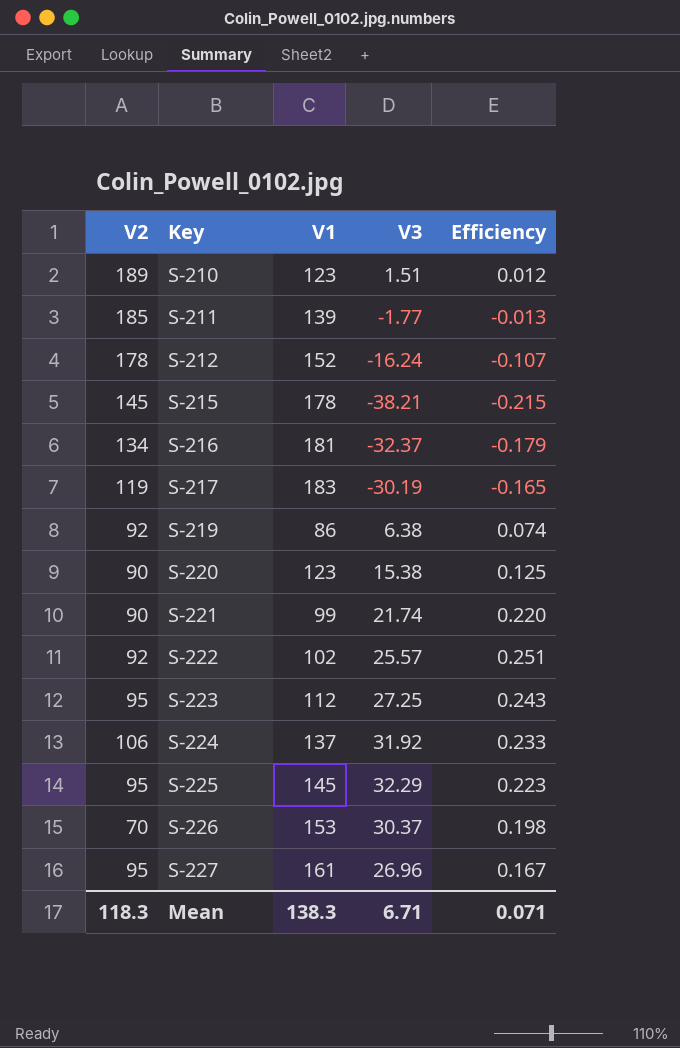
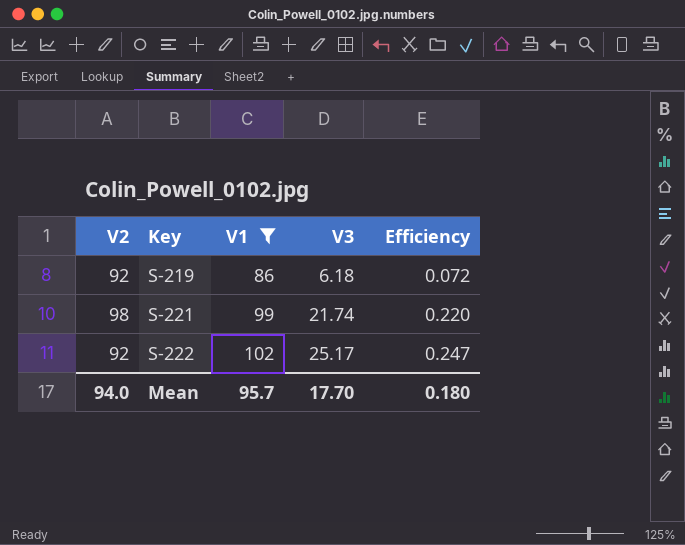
filter: none -> V1 <= 102
S-219 | V3: 6.38 -> 6.18
S-219 | Efficiency: 0.074 -> 0.072
S-221 | V2: 90 -> 98
S-222 | V3: 25.57 -> 25.17
S-222 | Efficiency: 0.251 -> 0.247
Mean | V2: 118.3 -> 94.0
Mean | V1: 138.3 -> 95.7
Mean | V3: 6.71 -> 17.70
Mean | Efficiency: 0.071 -> 0.180

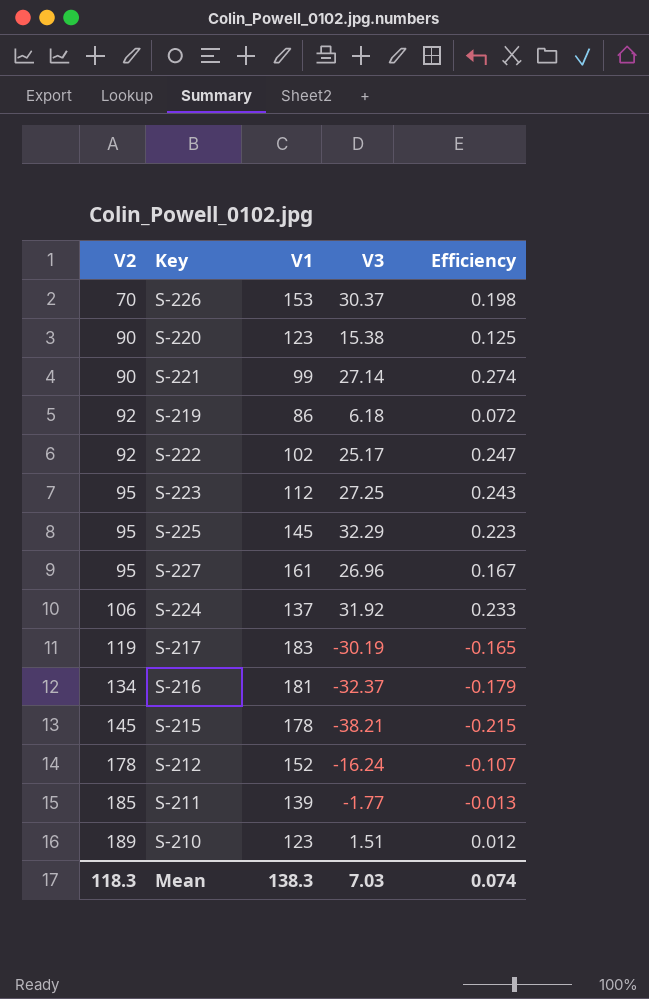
filter: V1 <= 102 -> none
row order: Key ascending -> V2 ascending
S-221 | V2: 98 -> 90
S-221 | V3: 21.74 -> 27.14
S-221 | Efficiency: 0.220 -> 0.274
Mean | V2: 94.0 -> 118.3
Mean | V1: 95.7 -> 138.3
Mean | V3: 17.70 -> 7.03
Mean | Efficiency: 0.180 -> 0.074

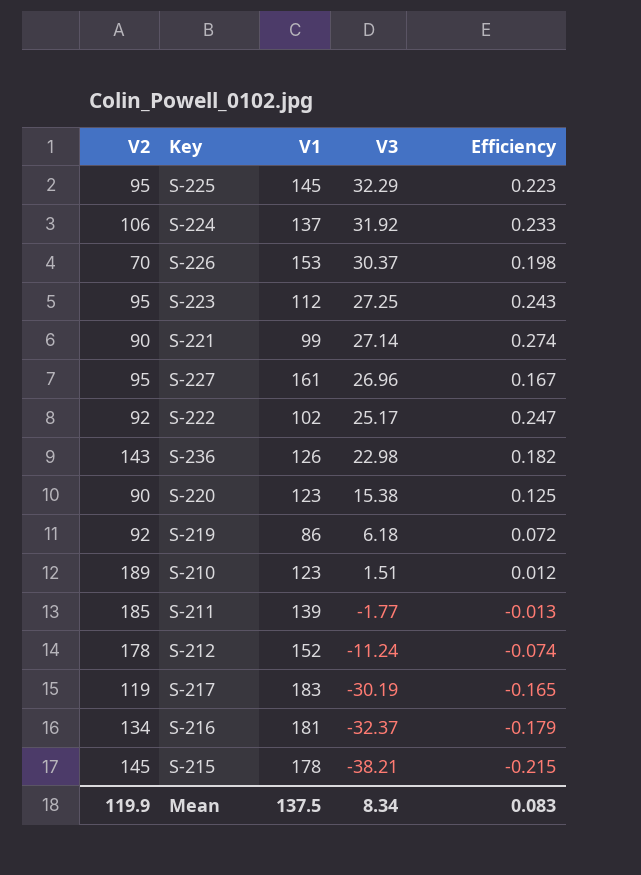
row order: V2 ascending -> V3 descending
row S-236: none -> 143 | 126 | 22.98 | 0.182
S-212 | V3: -16.24 -> -11.24
S-212 | Efficiency: -0.107 -> -0.074
Mean | V2: 118.3 -> 119.9
Mean | V1: 138.3 -> 137.5
Mean | V3: 7.03 -> 8.34
Mean | Efficiency: 0.074 -> 0.083

